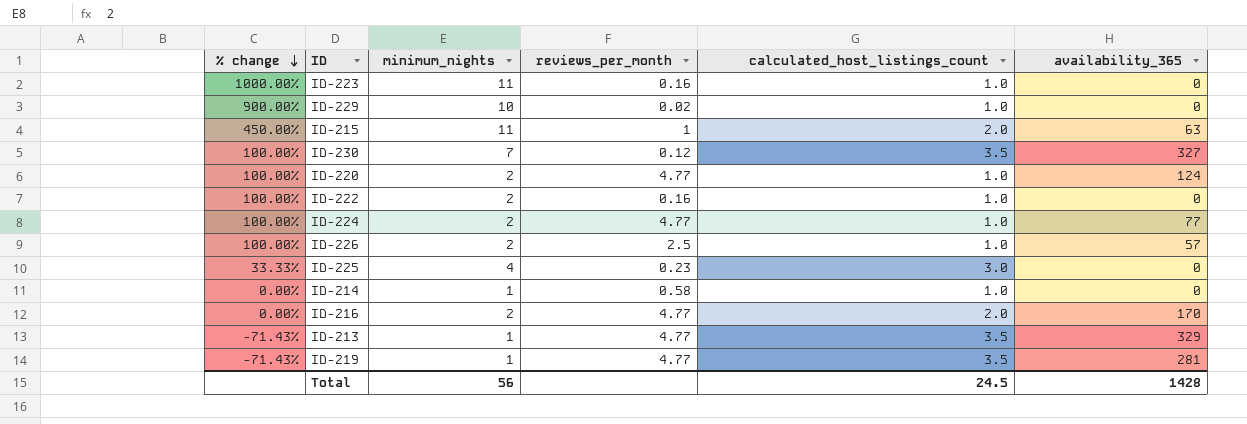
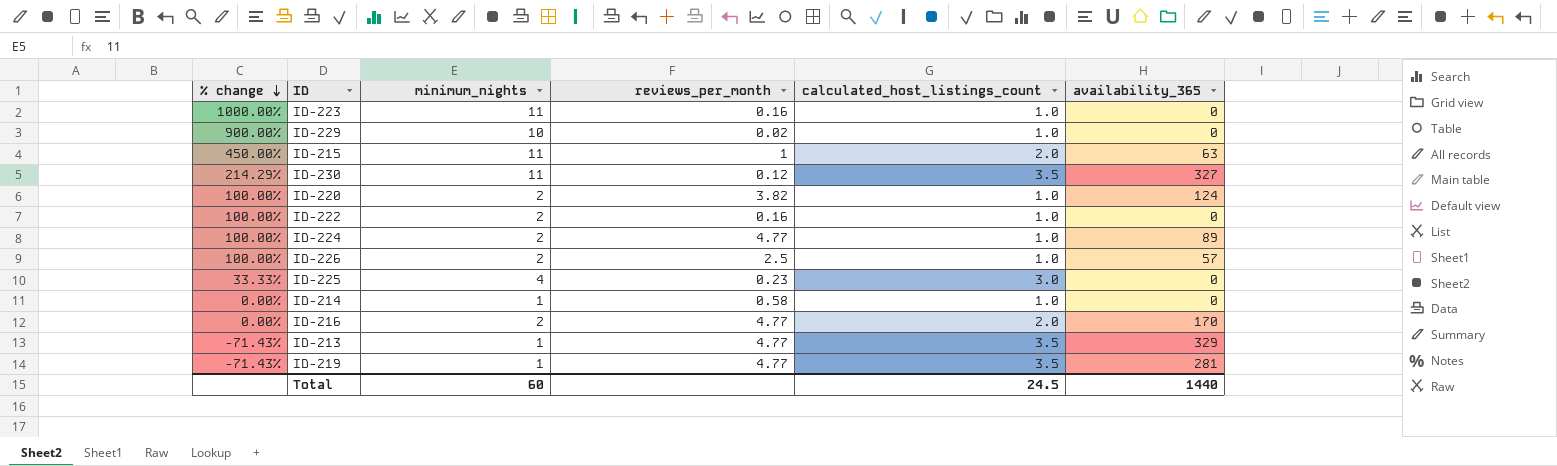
ID-230 | % change: 100.00% -> 214.29%
ID-230 | minimum_nights: 7 -> 11
ID-220 | reviews_per_month: 4.77 -> 3.82
ID-224 | availability_365: 77 -> 89
Total | minimum_nights: 56 -> 60
Total | availability_365: 1428 -> 1440

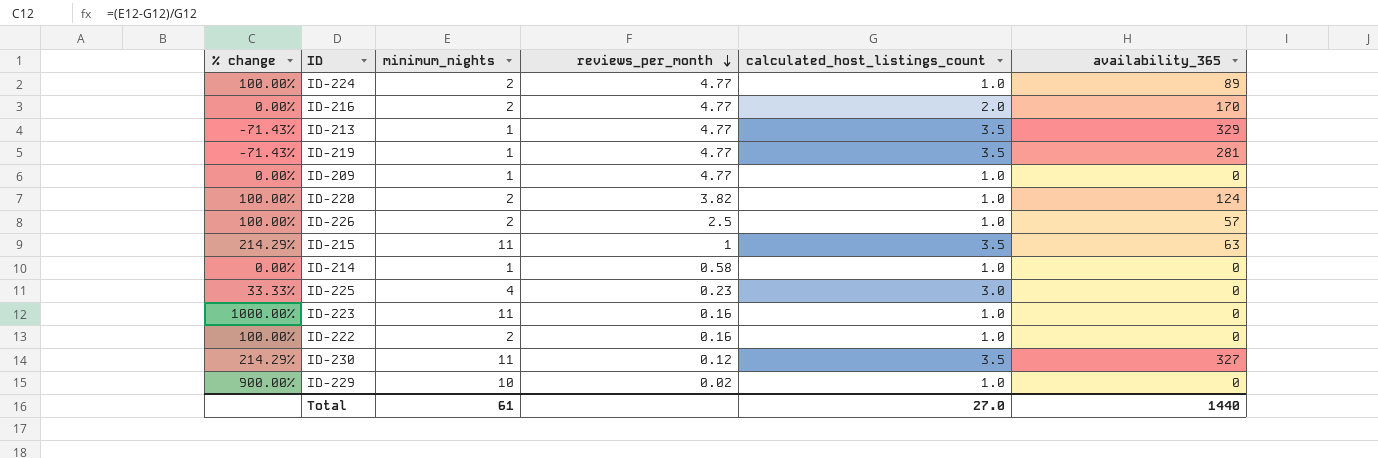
row order: % change descending -> reviews_per_month descending
row ID-209: none -> 0.00% | 1 | 4.77 | 1.0 | 0
ID-215 | % change: 450.00% -> 214.29%
ID-215 | calculated_host_listings_count: 2.0 -> 3.5
Total | minimum_nights: 60 -> 61
Total | calculated_host_listings_count: 24.5 -> 27.0

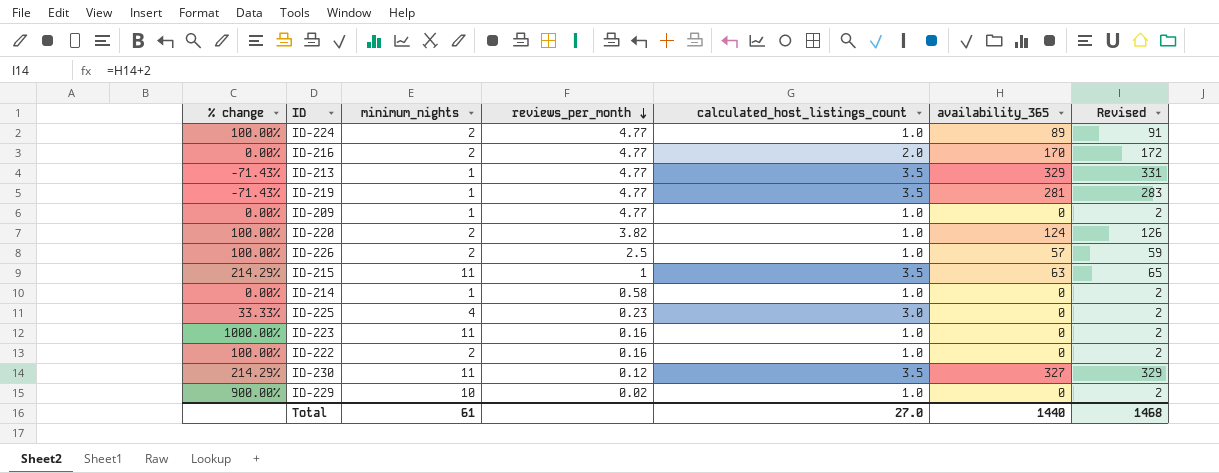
column Revised | formula: none -> [availability_365] + 2

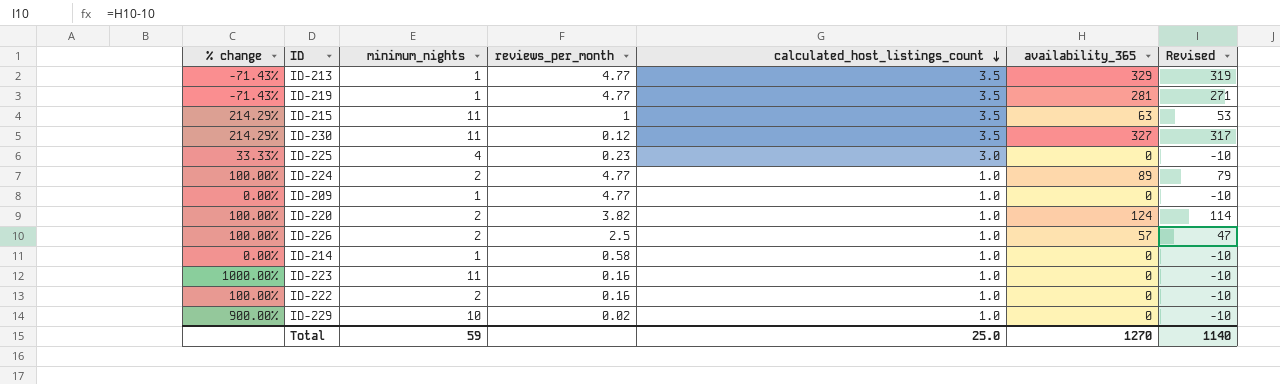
row order: reviews_per_month descending -> calculated_host_listings_count descending
column Revised | formula: [availability_365] + 2 -> [availability_365] - 10
row ID-216: 0.00% | 2 | 4.77 | 2.0 | 170 | 172 -> none
Total | minimum_nights: 61 -> 59
Total | calculated_host_listings_count: 27.0 -> 25.0
Total | availability_365: 1440 -> 1270
Total | Revised: 1468 -> 1140

